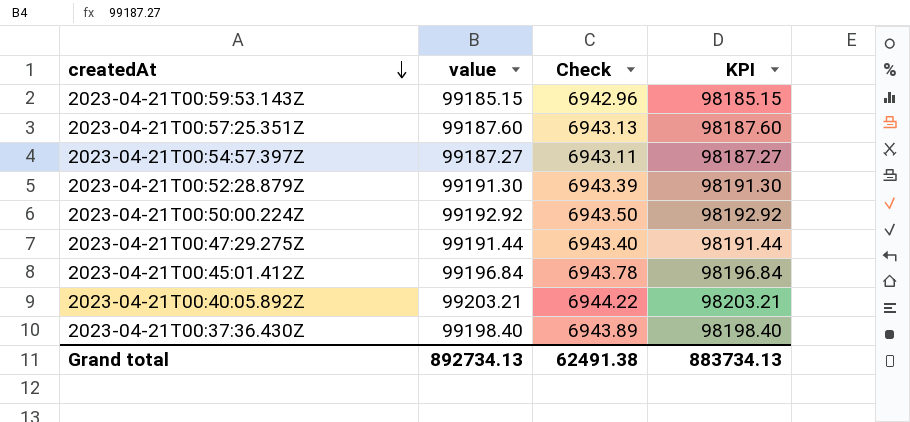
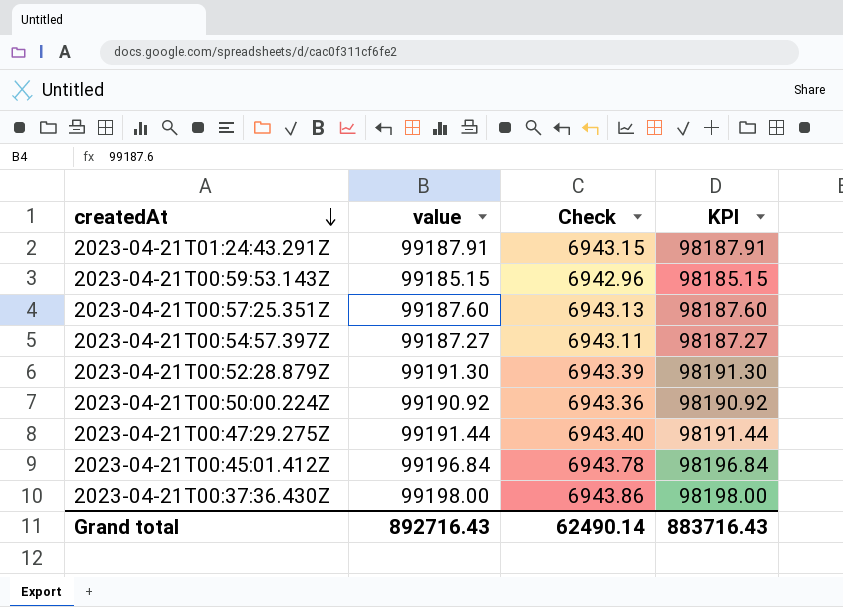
row 2023-04-21T00:40:05.892Z: 99203.21 | 6944.22 | 98203.21 -> none
row 2023-04-21T01:24:43.291Z: none -> 99187.91 | 6943.15 | 98187.91
2023-04-21T00:50:00.224Z | value: 99192.92 -> 99190.92
2023-04-21T00:50:00.224Z | Check: 6943.50 -> 6943.36
2023-04-21T00:50:00.224Z | KPI: 98192.92 -> 98190.92
2023-04-21T00:37:36.430Z | value: 99198.40 -> 99198.00
2023-04-21T00:37:36.430Z | Check: 6943.89 -> 6943.86
2023-04-21T00:37:36.430Z | KPI: 98198.40 -> 98198.00
Grand total | value: 892734.13 -> 892716.43
Grand total | Check: 62491.38 -> 62490.14
Grand total | KPI: 883734.13 -> 883716.43

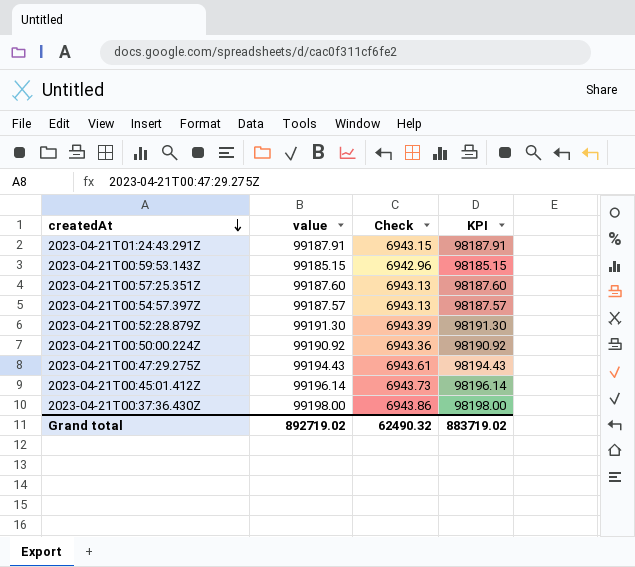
2023-04-21T00:54:57.397Z | value: 99187.27 -> 99187.57
2023-04-21T00:54:57.397Z | Check: 6943.11 -> 6943.13
2023-04-21T00:54:57.397Z | KPI: 98187.27 -> 98187.57
2023-04-21T00:47:29.275Z | value: 99191.44 -> 99194.43
2023-04-21T00:47:29.275Z | Check: 6943.40 -> 6943.61
2023-04-21T00:47:29.275Z | KPI: 98191.44 -> 98194.43
2023-04-21T00:45:01.412Z | value: 99196.84 -> 99196.14
2023-04-21T00:45:01.412Z | Check: 6943.78 -> 6943.73
2023-04-21T00:45:01.412Z | KPI: 98196.84 -> 98196.14
Grand total | value: 892716.43 -> 892719.02
Grand total | Check: 62490.14 -> 62490.32
Grand total | KPI: 883716.43 -> 883719.02

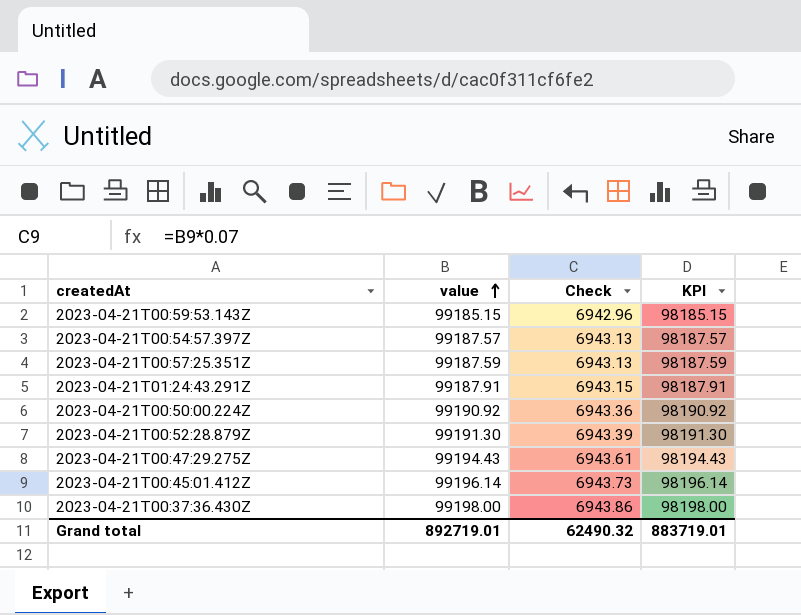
row order: createdAt descending -> value ascending
2023-04-21T00:57:25.351Z | value: 99187.60 -> 99187.59
2023-04-21T00:57:25.351Z | KPI: 98187.60 -> 98187.59
Grand total | value: 892719.02 -> 892719.01
Grand total | KPI: 883719.02 -> 883719.01

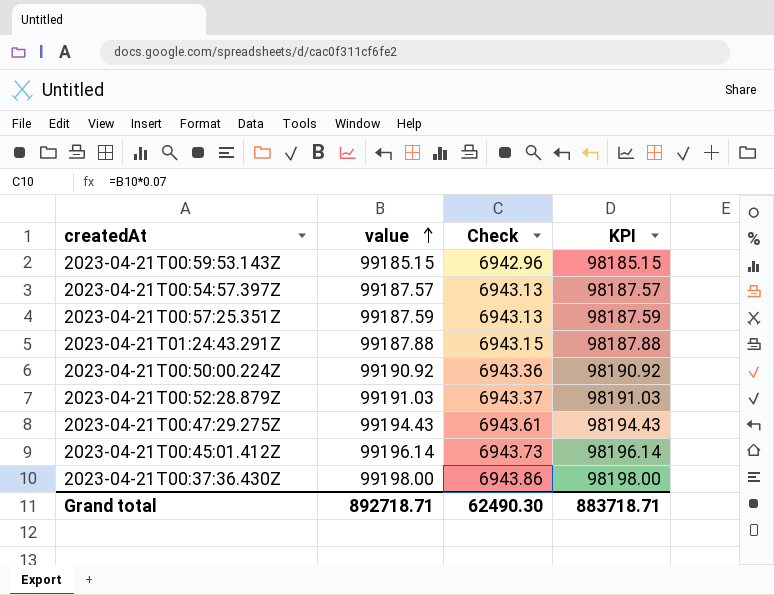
2023-04-21T01:24:43.291Z | value: 99187.91 -> 99187.88
2023-04-21T01:24:43.291Z | KPI: 98187.91 -> 98187.88
2023-04-21T00:52:28.879Z | value: 99191.30 -> 99191.03
2023-04-21T00:52:28.879Z | Check: 6943.39 -> 6943.37
2023-04-21T00:52:28.879Z | KPI: 98191.30 -> 98191.03
Grand total | value: 892719.01 -> 892718.71
Grand total | Check: 62490.32 -> 62490.30
Grand total | KPI: 883719.01 -> 883718.71

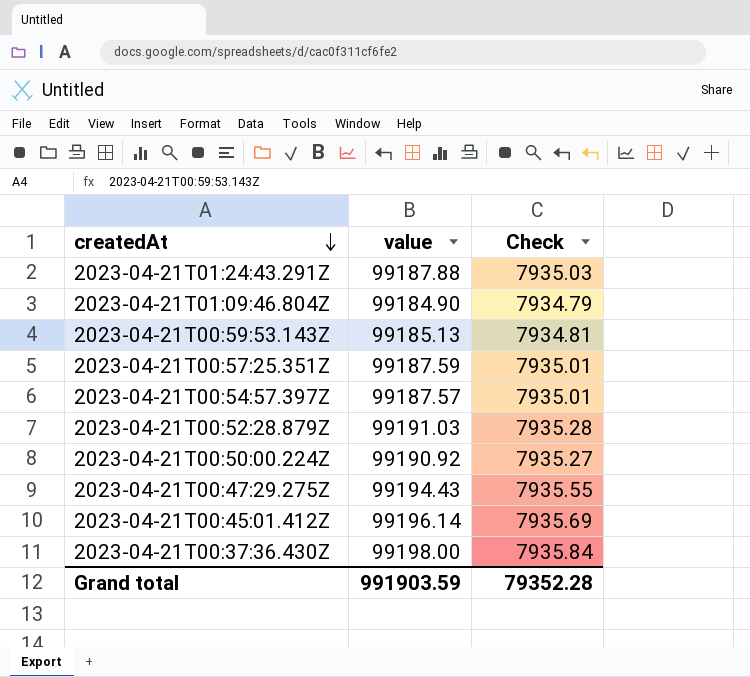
row order: value ascending -> createdAt descending
column KPI | formula: [value] - 1000 -> none
column Check | formula: [value] * 0.07 -> [value] * 0.08
row 2023-04-21T01:09:46.804Z: none -> 99184.90 | 7934.79
2023-04-21T00:59:53.143Z | value: 99185.15 -> 99185.13
Grand total | value: 892718.71 -> 991903.59
Grand total | Check: 62490.30 -> 79352.28

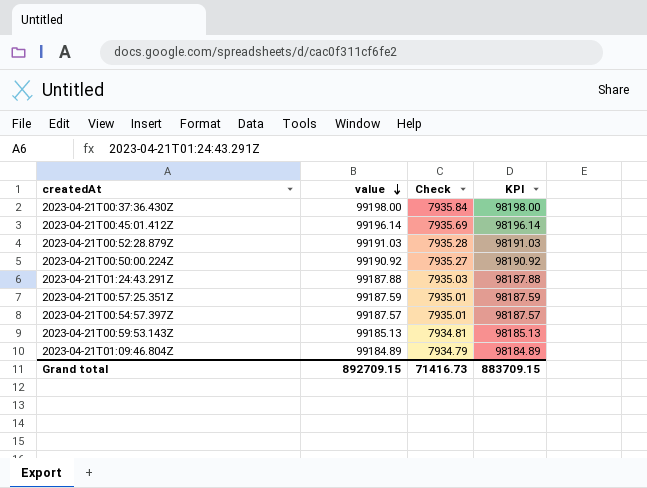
row order: createdAt descending -> value descending
column KPI | formula: none -> [value] - 1000
row 2023-04-21T00:47:29.275Z: 99194.43 | 7935.55 -> none
2023-04-21T01:09:46.804Z | value: 99184.90 -> 99184.89
Grand total | value: 991903.59 -> 892709.15
Grand total | Check: 79352.28 -> 71416.73

